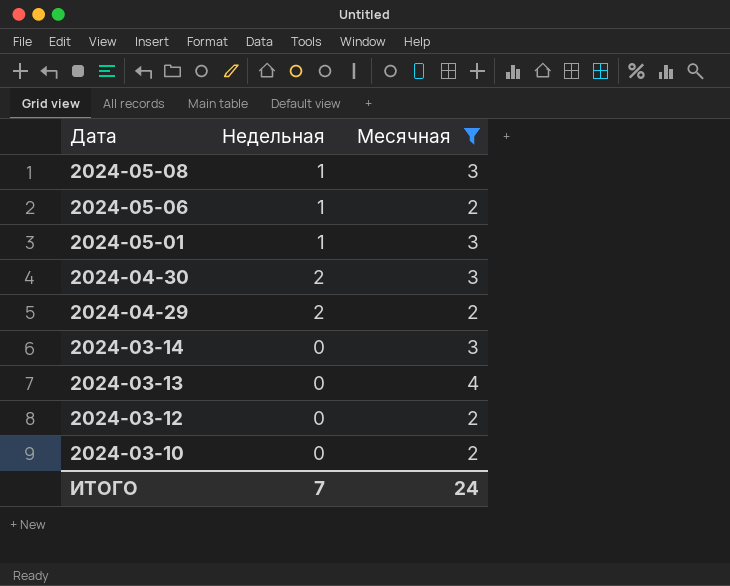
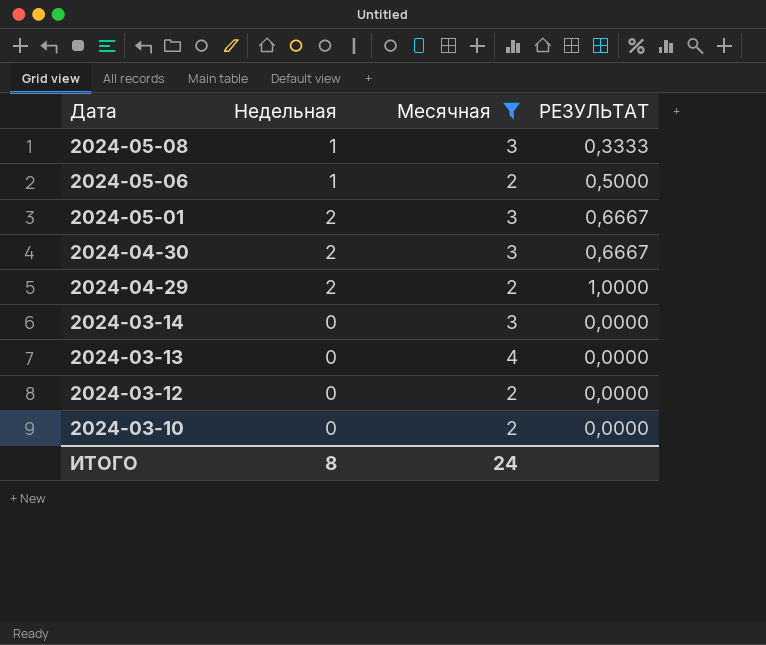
column РЕЗУЛЬТАТ | formula: none -> [Недельная] / [Месячная]
2024-05-01 | Недельная: 1 -> 2
ИТОГО | Недельная: 7 -> 8

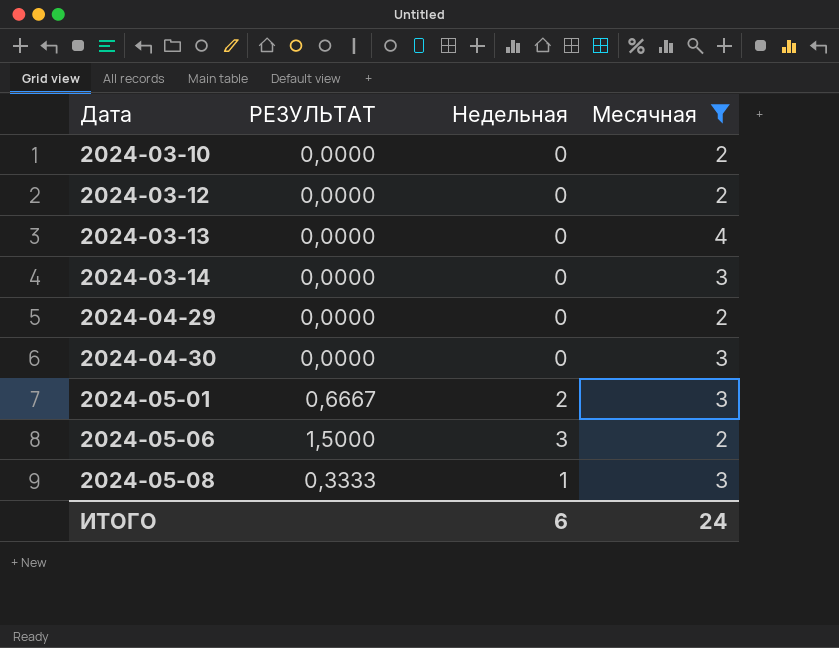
row order: Дата descending -> Дата ascending
column РЕЗУЛЬТАТ | position: 4 -> 2
2024-04-29 | РЕЗУЛЬТАТ: 1,0000 -> 0,0000
2024-04-29 | Недельная: 2 -> 0
2024-04-30 | РЕЗУЛЬТАТ: 0,6667 -> 0,0000
2024-04-30 | Недельная: 2 -> 0
2024-05-06 | РЕЗУЛЬТАТ: 0,5000 -> 1,5000
2024-05-06 | Недельная: 1 -> 3
ИТОГО | Недельная: 8 -> 6

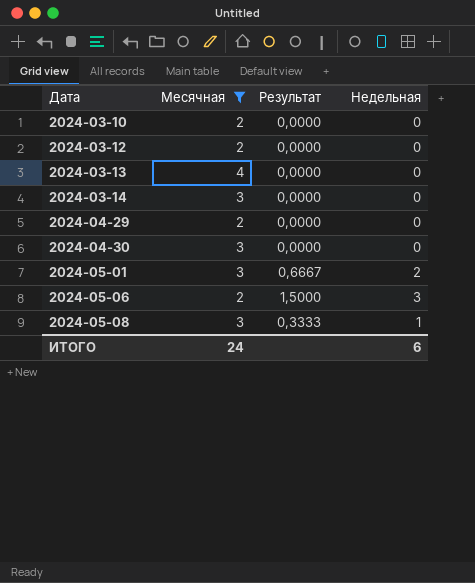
column Месячная | position: 4 -> 2
column name: РЕЗУЛЬТАТ -> Результат

